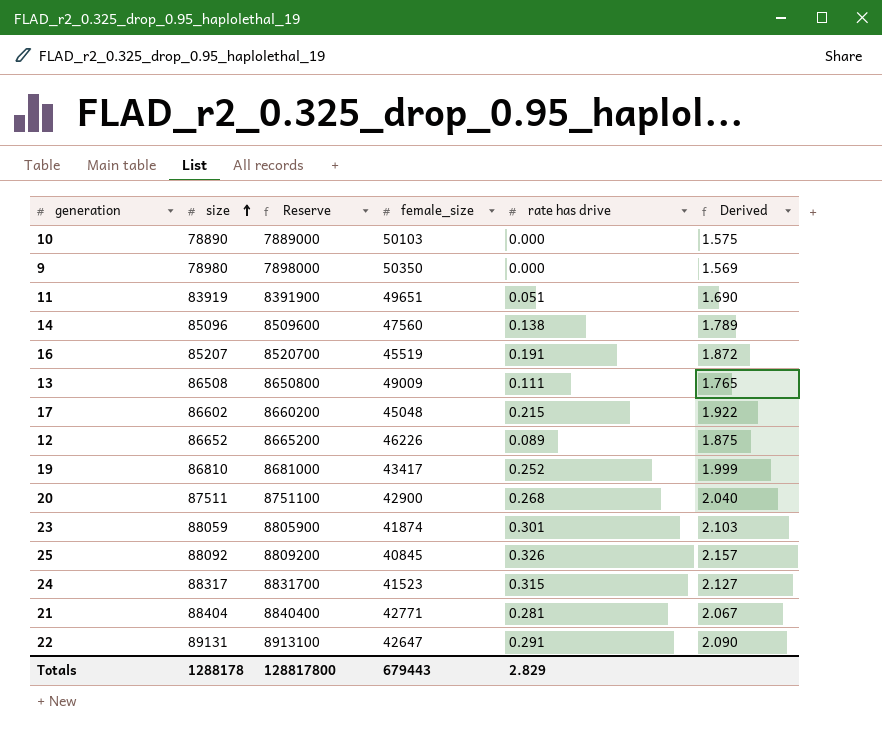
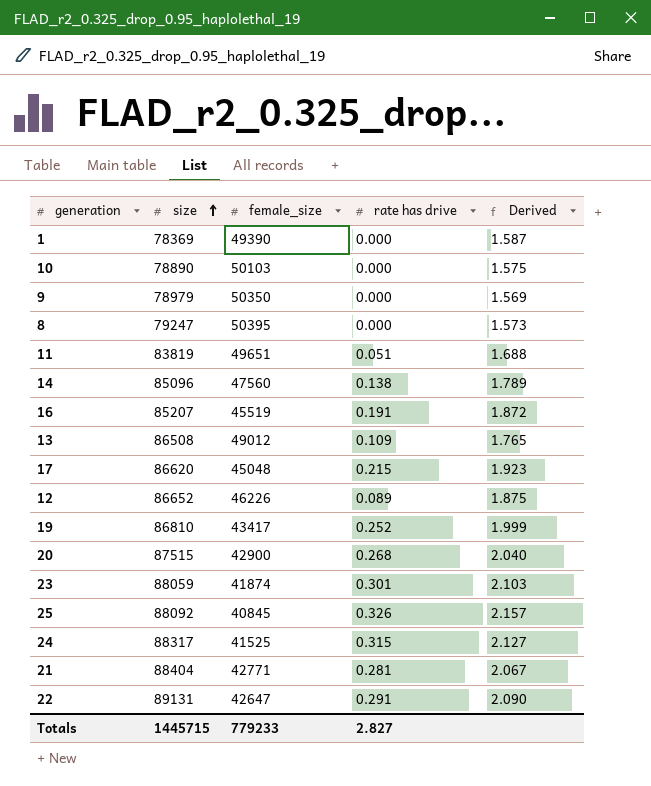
column Reserve | formula: [size] * 100 -> none
row 1: none -> 78369 | 49390 | 0.000 | 1.587
9 | size: 78980 -> 78979
row 8: none -> 79247 | 50395 | 0.000 | 1.573
11 | size: 83919 -> 83819
11 | Derived: 1.690 -> 1.688
13 | female_size: 49009 -> 49012
13 | rate has drive: 0.111 -> 0.109
17 | size: 86602 -> 86620
17 | Derived: 1.922 -> 1.923
20 | size: 87511 -> 87515
24 | female_size: 41523 -> 41525
Totals | size: 1288178 -> 1445715
Totals | female_size: 679443 -> 779233
Totals | rate has drive: 2.829 -> 2.827

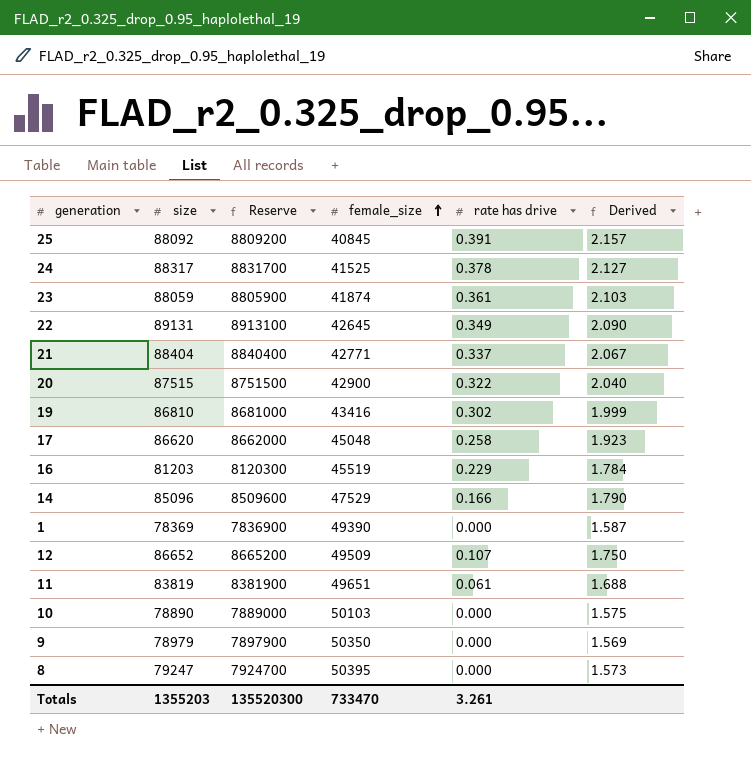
row order: size ascending -> female_size ascending
column Reserve | formula: none -> [size] * 100
row 13: 86508 | 49012 | 0.109 | 1.765 -> none
25 | rate has drive: 0.326 -> 0.391
24 | rate has drive: 0.315 -> 0.378
23 | rate has drive: 0.301 -> 0.361
22 | female_size: 42647 -> 42645
22 | rate has drive: 0.291 -> 0.349
21 | rate has drive: 0.281 -> 0.337
20 | rate has drive: 0.268 -> 0.322
19 | female_size: 43417 -> 43416
19 | rate has drive: 0.252 -> 0.302
17 | rate has drive: 0.215 -> 0.258
16 | size: 85207 -> 81203
16 | rate has drive: 0.191 -> 0.229
16 | Derived: 1.872 -> 1.784
14 | female_size: 47560 -> 47529
14 | rate has drive: 0.138 -> 0.166
14 | Derived: 1.789 -> 1.790
12 | female_size: 46226 -> 49509
12 | rate has drive: 0.089 -> 0.107
12 | Derived: 1.875 -> 1.750
11 | rate has drive: 0.051 -> 0.061
Totals | size: 1445715 -> 1355203
Totals | female_size: 779233 -> 733470
Totals | rate has drive: 2.827 -> 3.261

